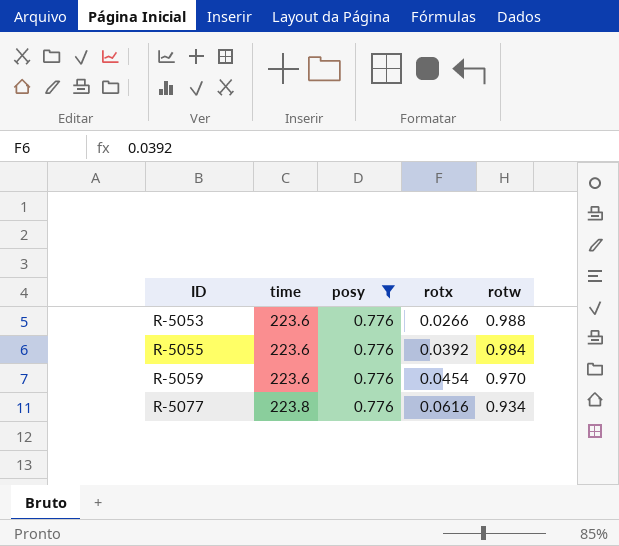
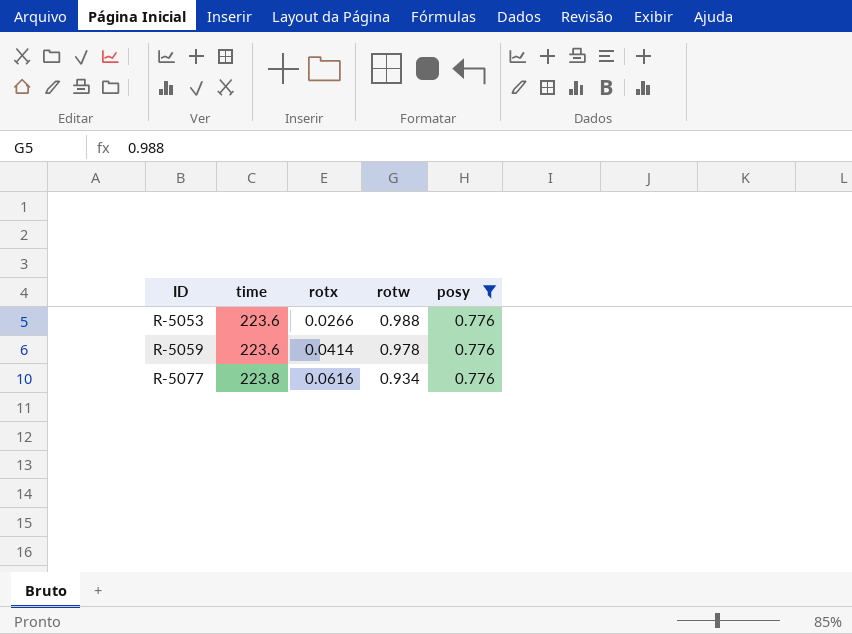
column posy | position: 3 -> 5
row R-5055: 223.6 | 0.776 | 0.0392 | 0.984 -> none
R-5059 | rotx: 0.0454 -> 0.0414
R-5059 | rotw: 0.970 -> 0.978

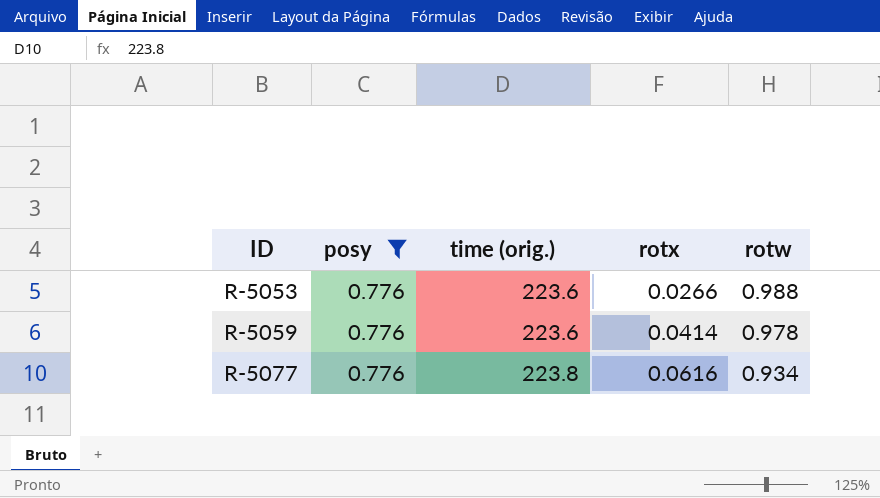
column posy | position: 5 -> 2
column name: time -> time (orig.)

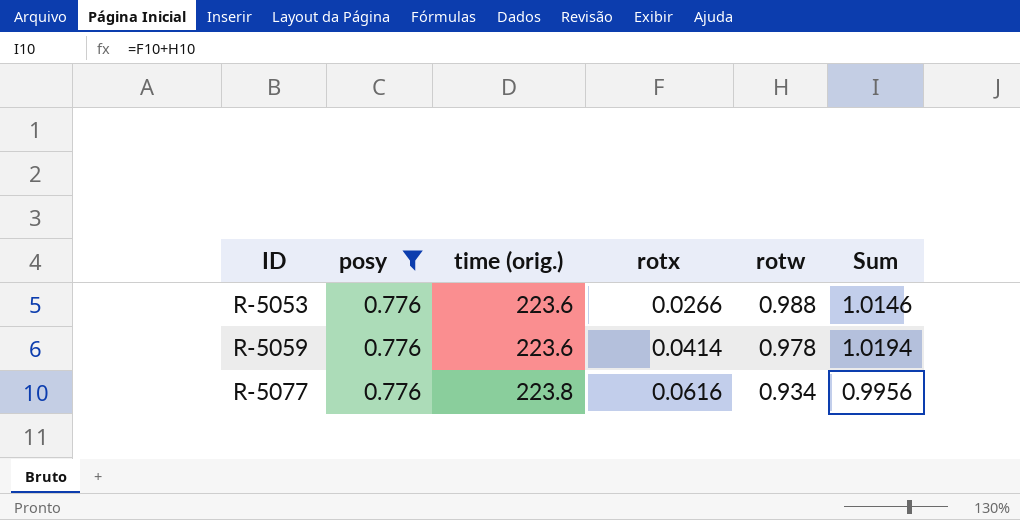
column Sum | formula: none -> [rotx] + [rotw]

